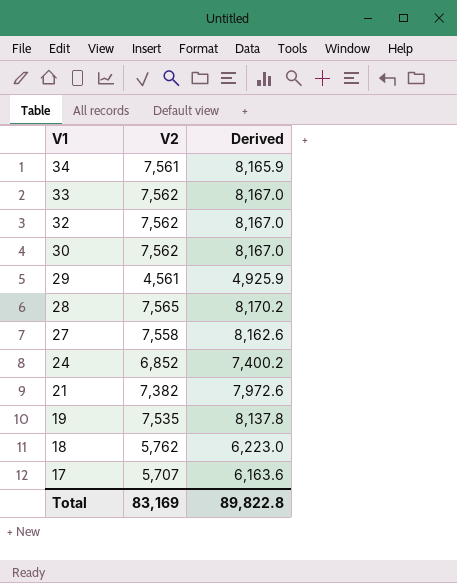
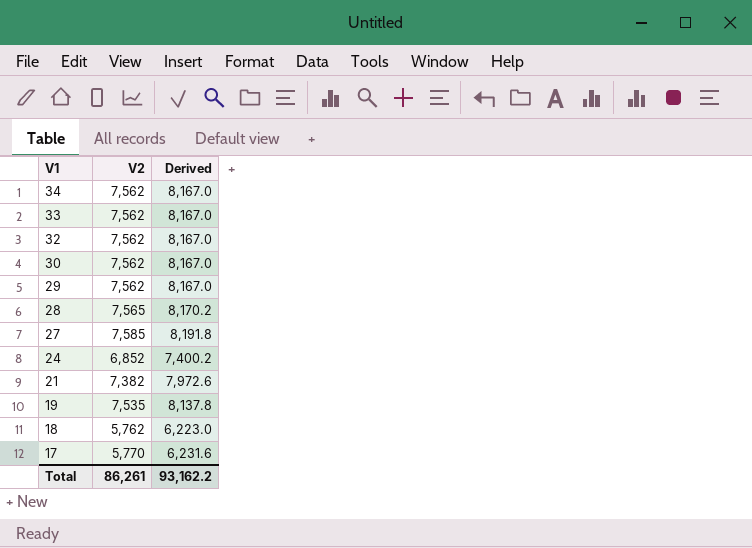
34 | V2: 7,561 -> 7,562
34 | Derived: 8,165.9 -> 8,167.0
29 | V2: 4,561 -> 7,562
29 | Derived: 4,925.9 -> 8,167.0
27 | V2: 7,558 -> 7,585
27 | Derived: 8,162.6 -> 8,191.8
17 | V2: 5,707 -> 5,770
17 | Derived: 6,163.6 -> 6,231.6
Total | V2: 83,169 -> 86,261
Total | Derived: 89,822.8 -> 93,162.2

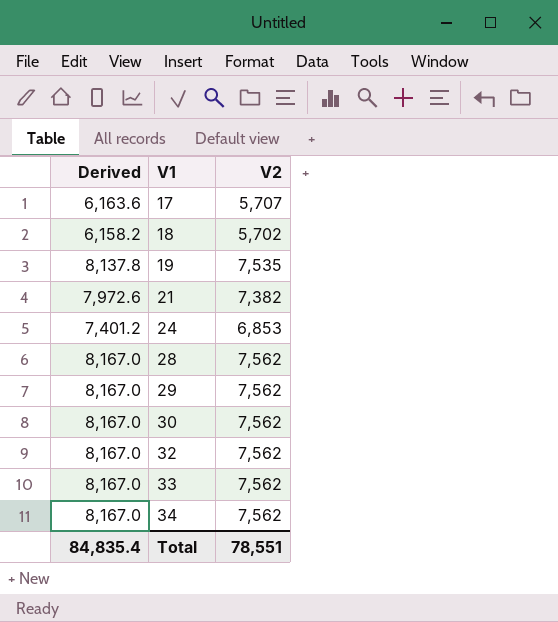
row order: V1 descending -> V1 ascending
column Derived | position: 3 -> 1
row 27: 7,585 | 8,191.8 -> none
17 | Derived: 6,231.6 -> 6,163.6
17 | V2: 5,770 -> 5,707
18 | Derived: 6,223.0 -> 6,158.2
18 | V2: 5,762 -> 5,702
24 | Derived: 7,400.2 -> 7,401.2
24 | V2: 6,852 -> 6,853
28 | Derived: 8,170.2 -> 8,167.0
28 | V2: 7,565 -> 7,562
Total | Derived: 93,162.2 -> 84,835.4
Total | V2: 86,261 -> 78,551

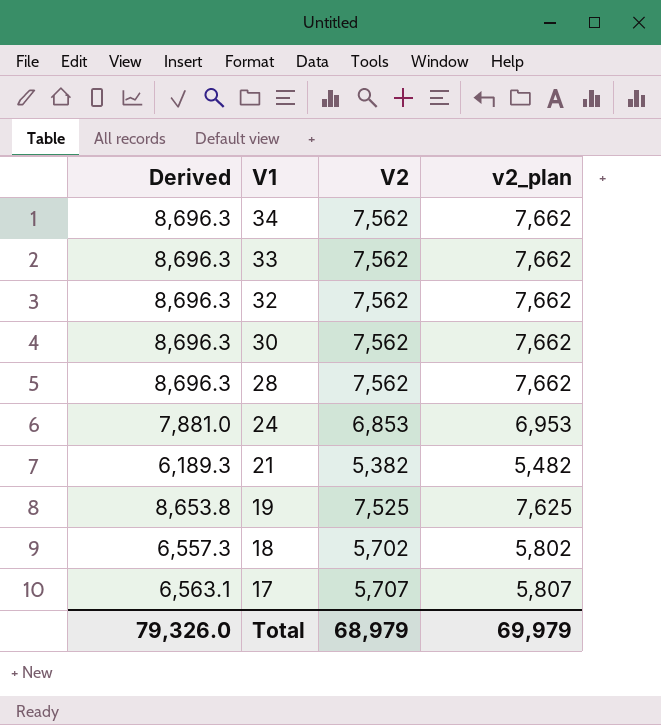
row order: V1 ascending -> V1 descending
column Derived | formula: [V2] * 1.08 -> [V2] * 1.15
column v2_plan | formula: none -> [V2] + 100
row 29: 8,167.0 | 7,562 -> none
21 | V2: 7,382 -> 5,382
19 | V2: 7,535 -> 7,525
Total | Derived: 84,835.4 -> 79,326.0
Total | V2: 78,551 -> 68,979

